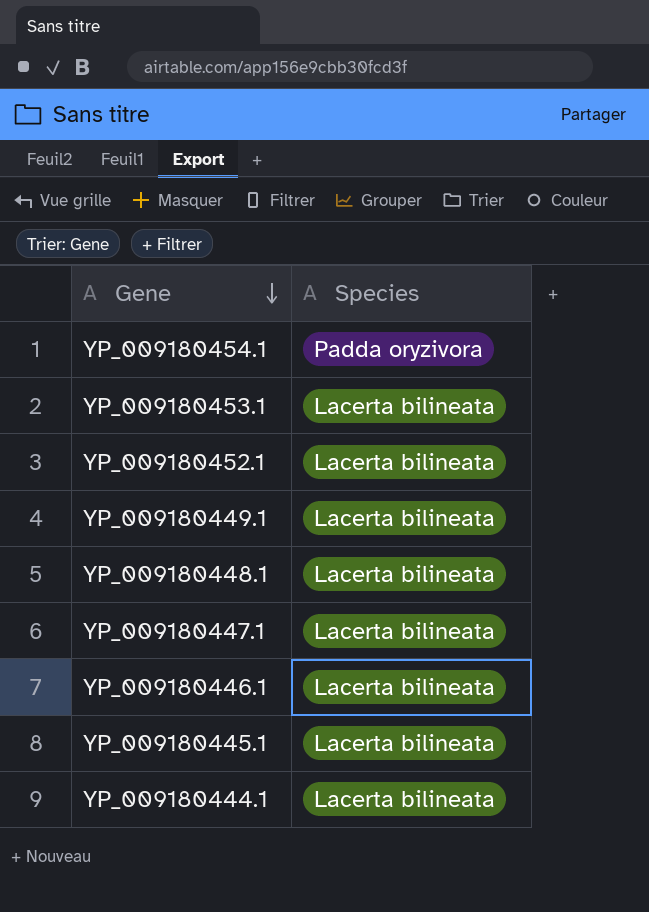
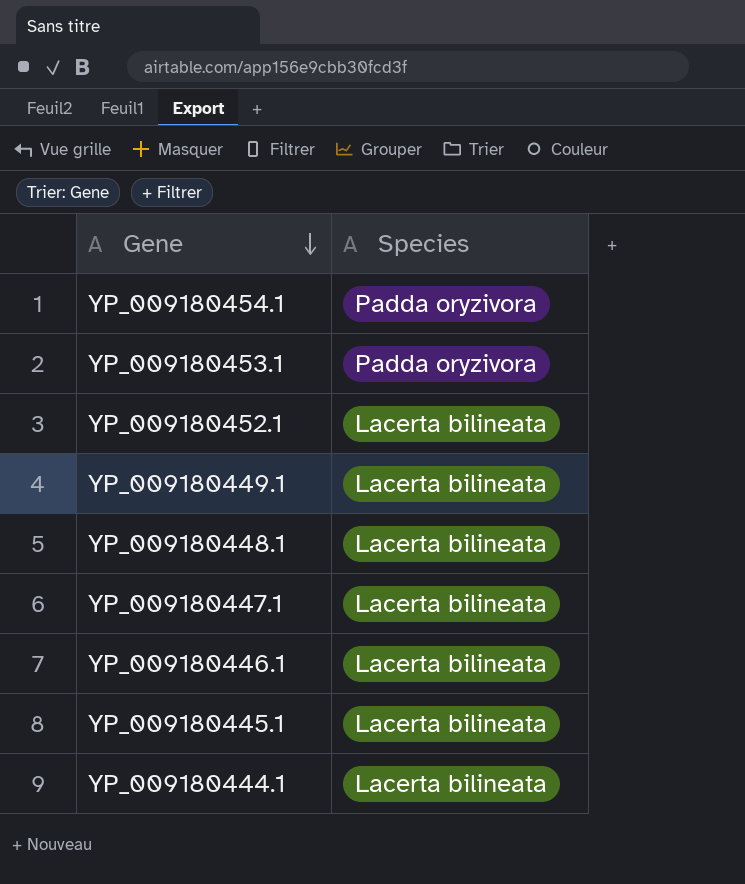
YP_009180453.1 | Species: Lacerta bilineata -> Padda oryzivora

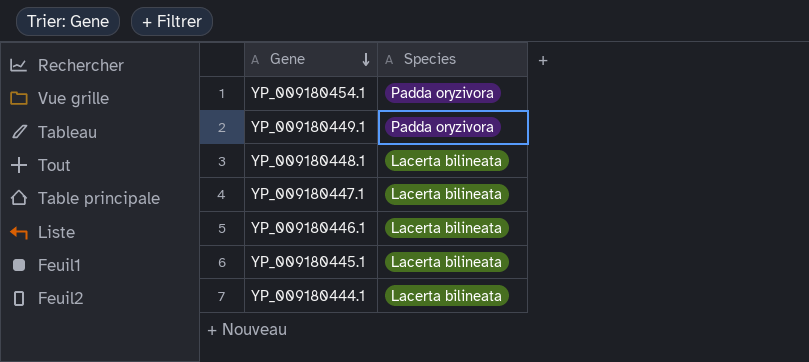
row YP_009180453.1: Padda oryzivora -> none
row YP_009180452.1: Lacerta bilineata -> none
YP_009180449.1 | Species: Lacerta bilineata -> Padda oryzivora

